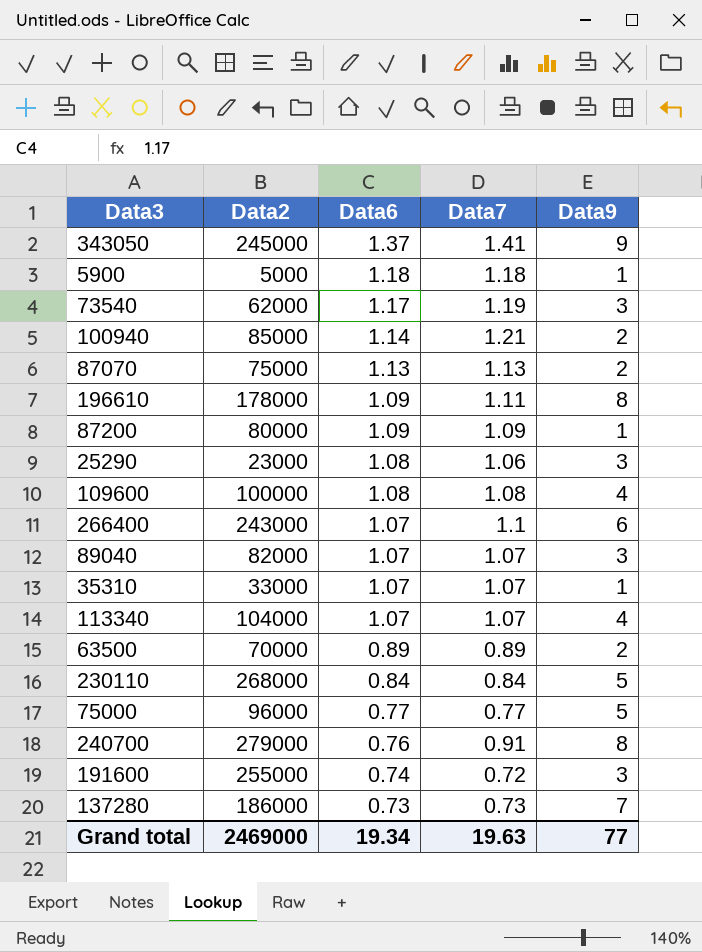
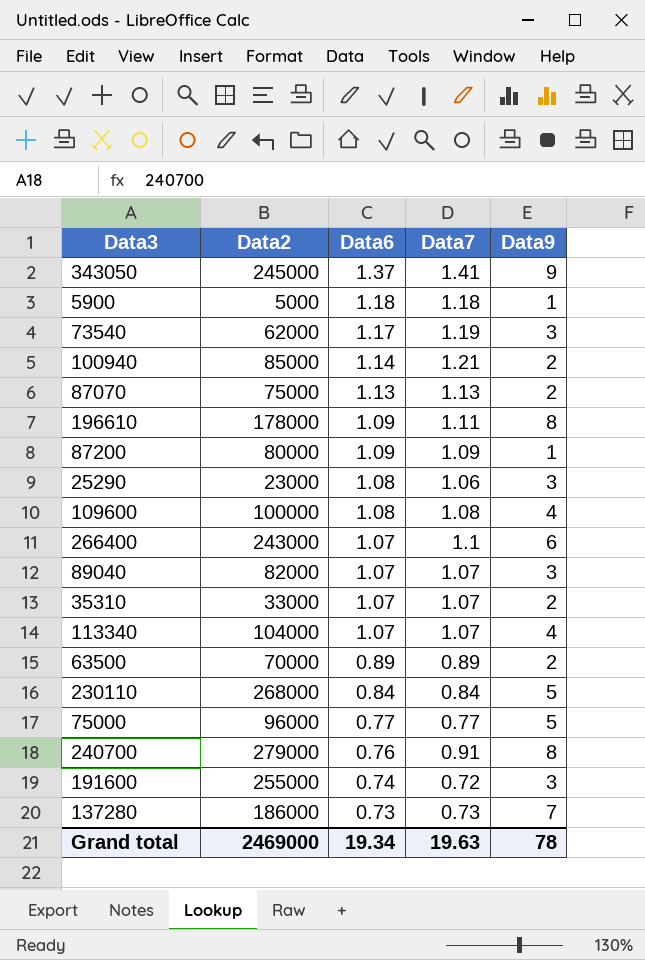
35310 | Data9: 1 -> 2
Grand total | Data9: 77 -> 78

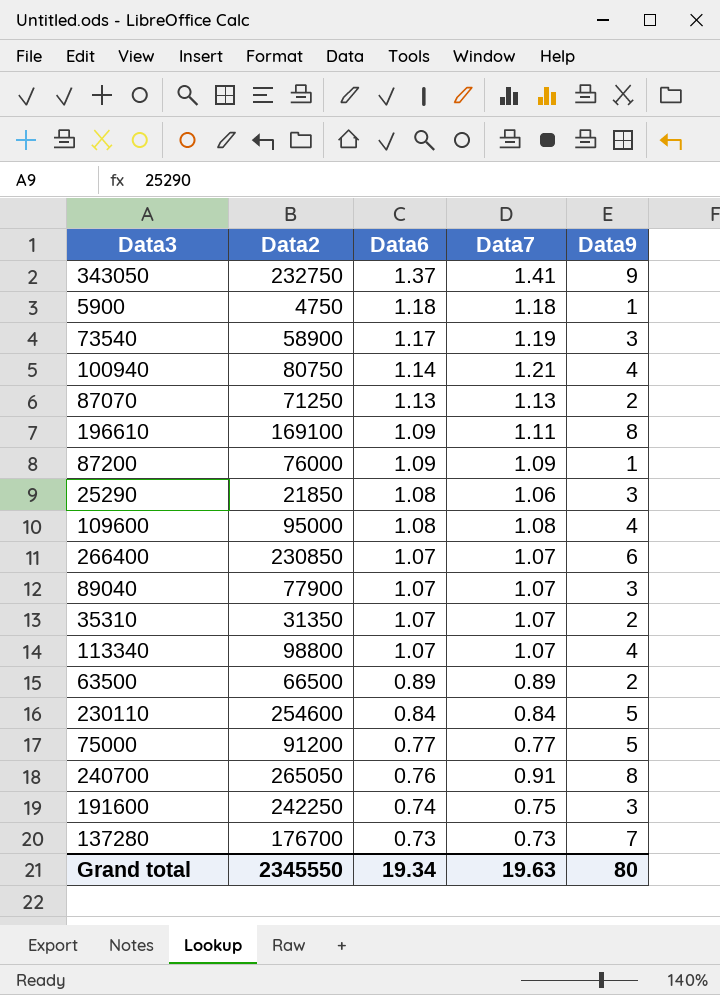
343050 | Data2: 245000 -> 232750
5900 | Data2: 5000 -> 4750
73540 | Data2: 62000 -> 58900
100940 | Data2: 85000 -> 80750
100940 | Data9: 2 -> 4
87070 | Data2: 75000 -> 71250
196610 | Data2: 178000 -> 169100
87200 | Data2: 80000 -> 76000
25290 | Data2: 23000 -> 21850
109600 | Data2: 100000 -> 95000
266400 | Data2: 243000 -> 230850
266400 | Data7: 1.1 -> 1.07
89040 | Data2: 82000 -> 77900
35310 | Data2: 33000 -> 31350
113340 | Data2: 104000 -> 98800
63500 | Data2: 70000 -> 66500
230110 | Data2: 268000 -> 254600
75000 | Data2: 96000 -> 91200
240700 | Data2: 279000 -> 265050
191600 | Data2: 255000 -> 242250
191600 | Data7: 0.72 -> 0.75
137280 | Data2: 186000 -> 176700
Grand total | Data2: 2469000 -> 2345550
Grand total | Data9: 78 -> 80

